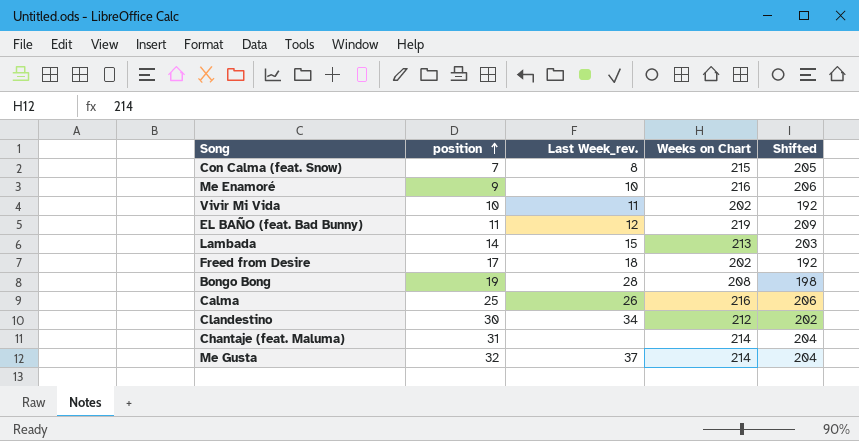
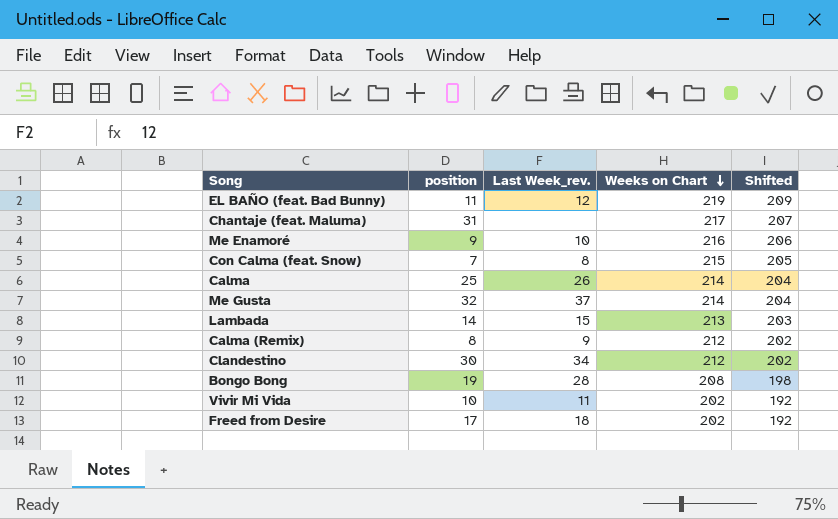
row order: position ascending -> Weeks on Chart descending
Chantaje (feat. Maluma) | Weeks on Chart: 214 -> 217
Chantaje (feat. Maluma) | Shifted: 204 -> 207
Calma | Weeks on Chart: 216 -> 214
Calma | Shifted: 206 -> 204
row Calma (Remix): none -> 8 | 9 | 212 | 202

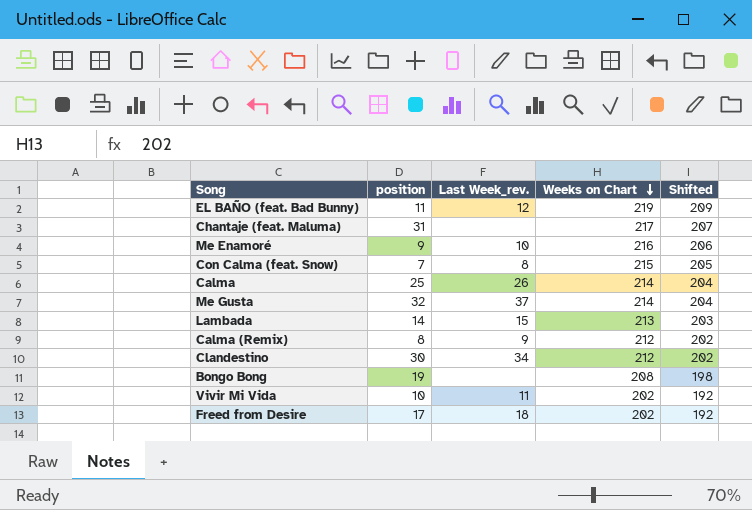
Bongo Bong | Last Week_rev.: 28 -> none

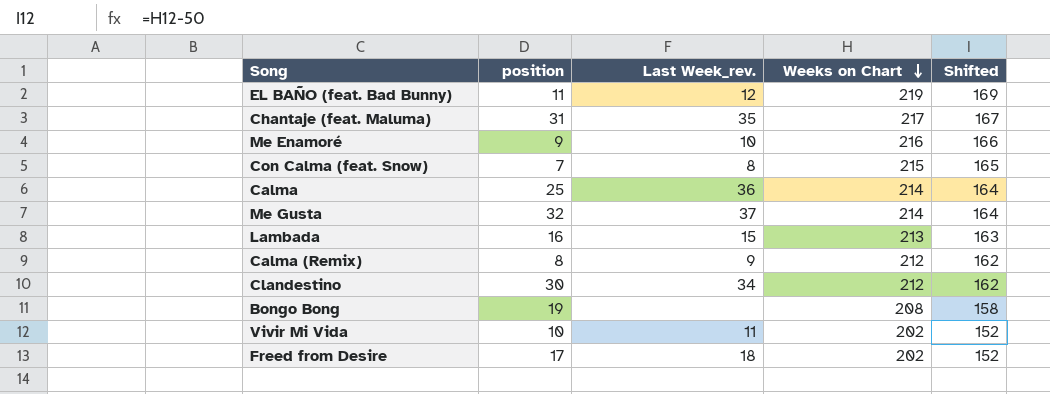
column Shifted | formula: [Weeks on Chart] - 10 -> [Weeks on Chart] - 50
Chantaje (feat. Maluma) | Last Week_rev.: none -> 35
Calma | Last Week_rev.: 26 -> 36
Lambada | position: 14 -> 16

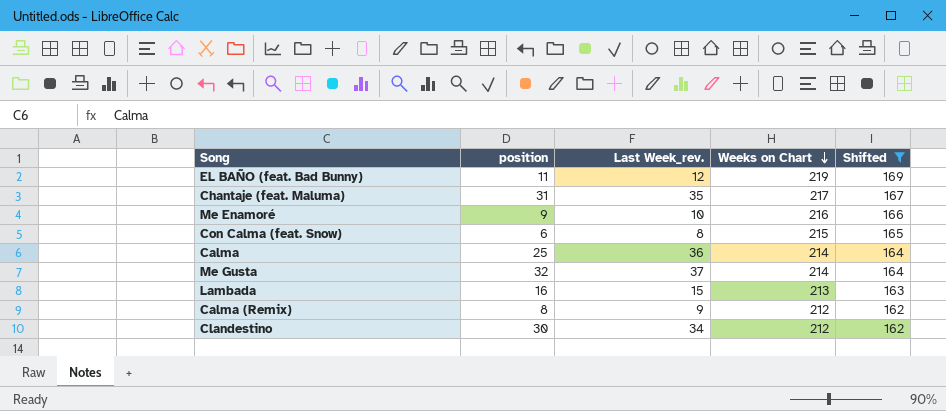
filter: none -> Shifted >= 162
Con Calma (feat. Snow) | position: 7 -> 6

